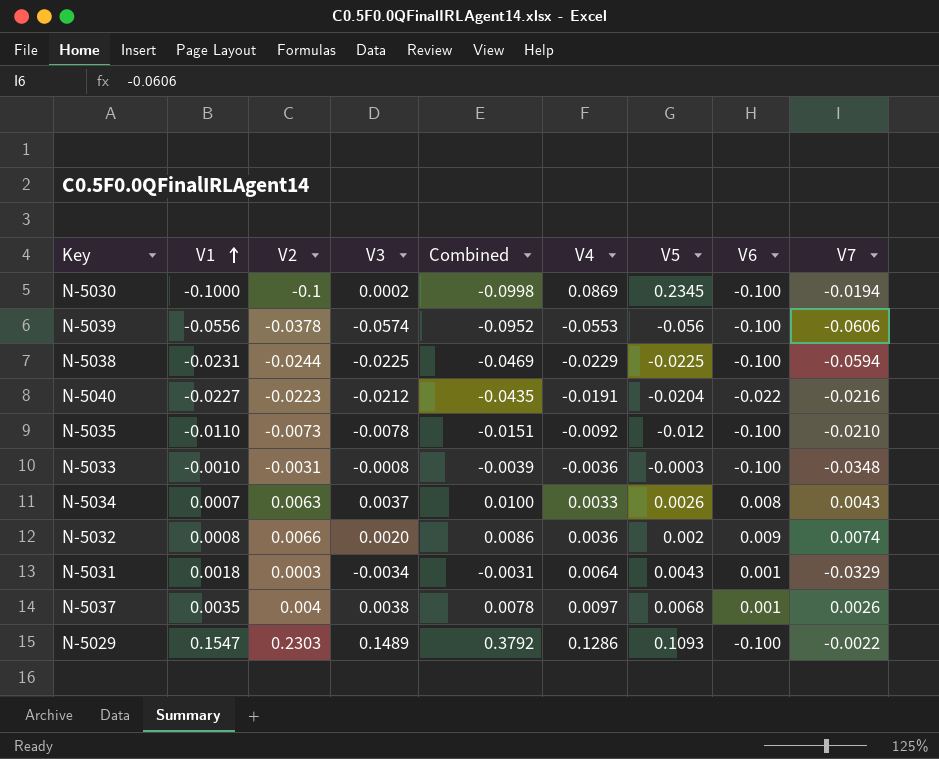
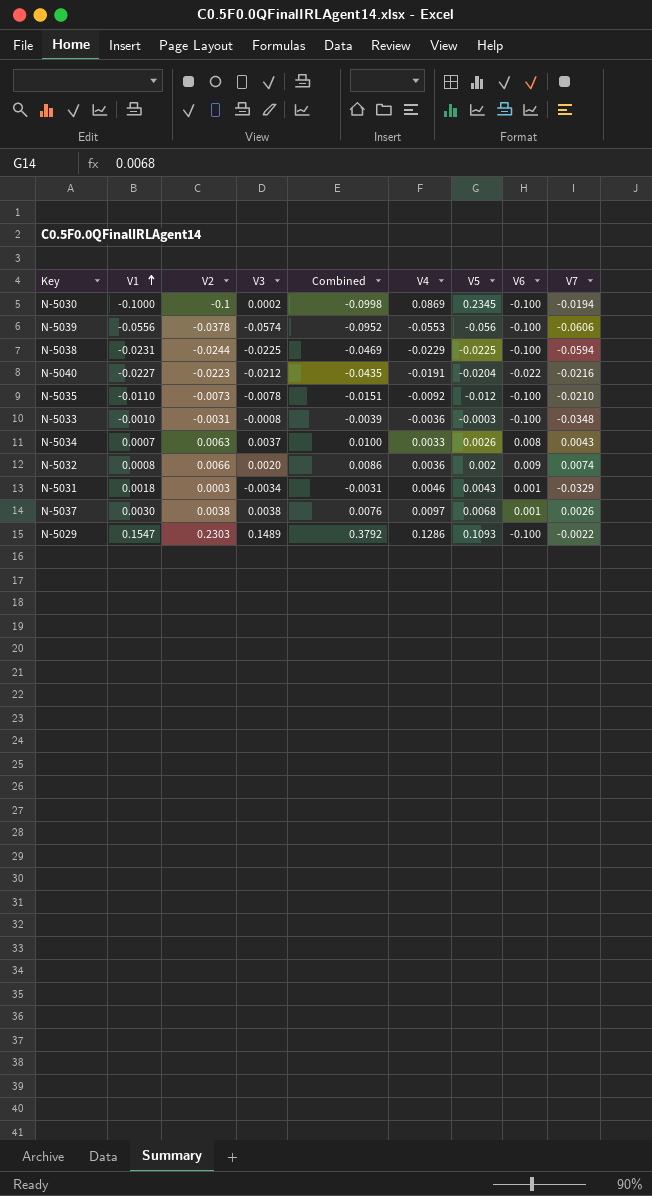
N-5031 | V4: 0.0064 -> 0.0046
N-5037 | V1: 0.0035 -> 0.0030
N-5037 | V2: 0.004 -> 0.0038
N-5037 | Combined: 0.0078 -> 0.0076

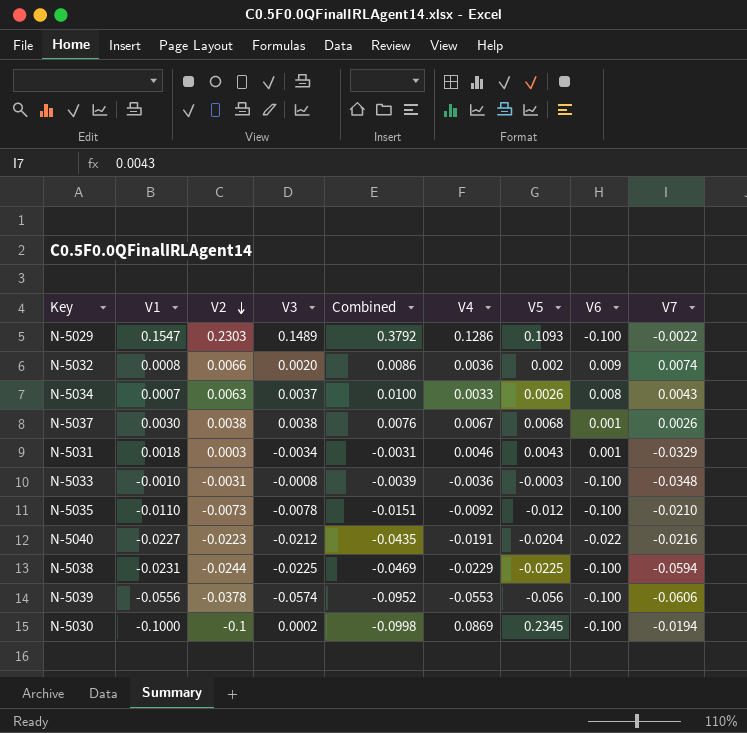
row order: V1 ascending -> V2 descending
N-5037 | V4: 0.0097 -> 0.0067

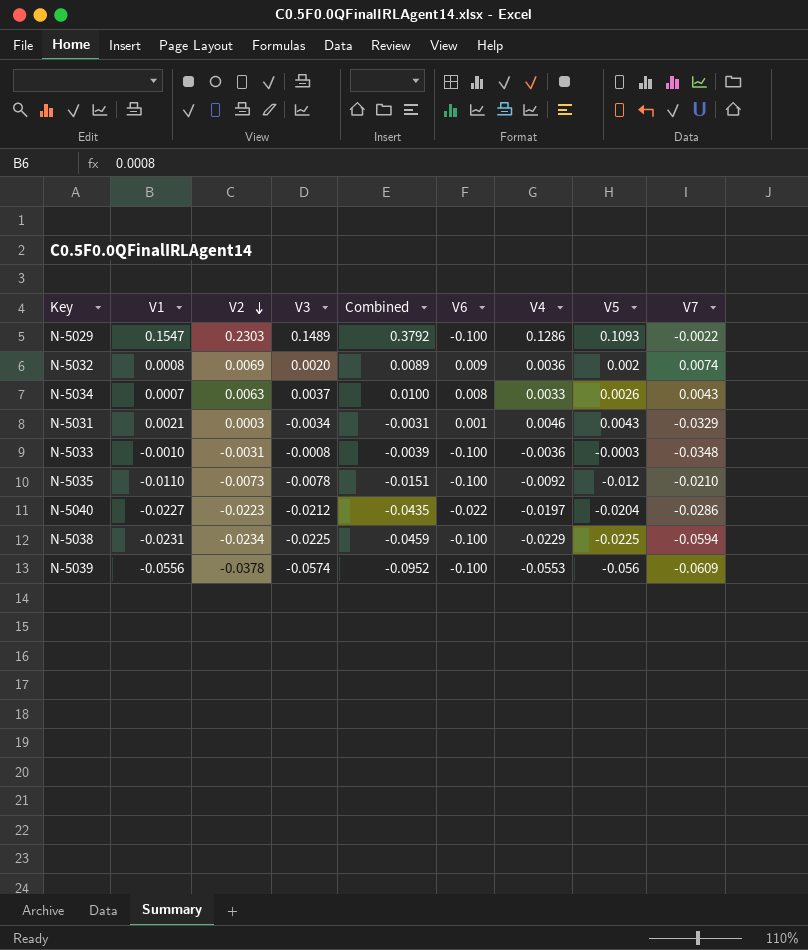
column V6 | position: 8 -> 6
row N-5037: 0.0030 | 0.0038 | 0.0038 | 0.0076 | 0.0067 | 0.0068 | 0.001 | 0.0026 -> none
row N-5030: -0.1000 | -0.1 | 0.0002 | -0.0998 | 0.0869 | 0.2345 | -0.100 | -0.0194 -> none
N-5032 | V2: 0.0066 -> 0.0069
N-5032 | Combined: 0.0086 -> 0.0089
N-5031 | V1: 0.0018 -> 0.0021
N-5040 | V4: -0.0191 -> -0.0197
N-5040 | V7: -0.0216 -> -0.0286
N-5038 | V2: -0.0244 -> -0.0234
N-5038 | Combined: -0.0469 -> -0.0459
N-5039 | V7: -0.0606 -> -0.0609

